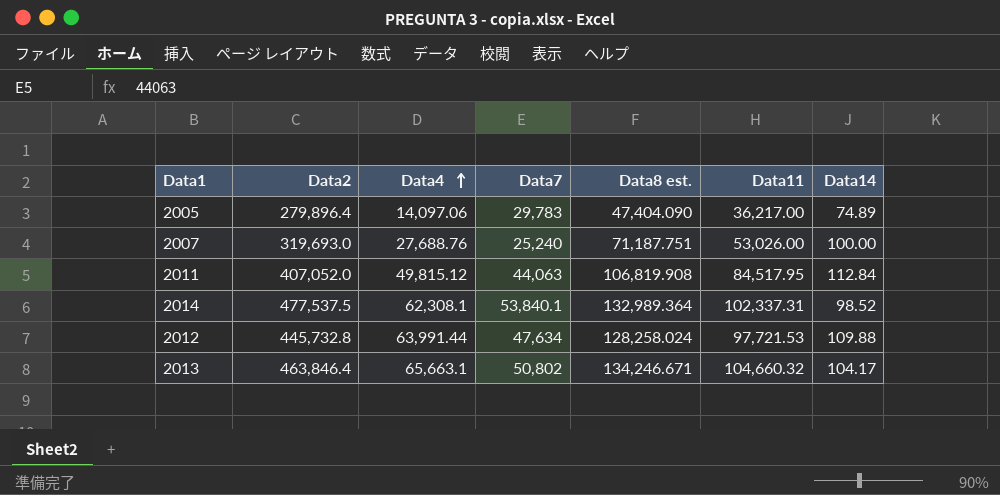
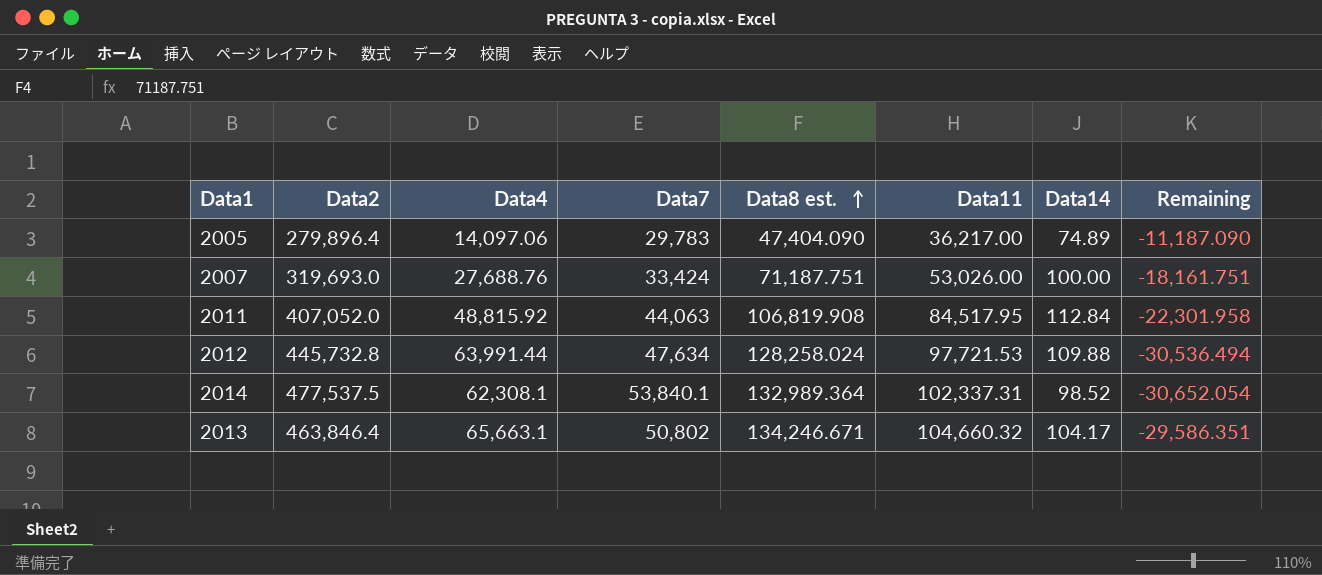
row order: Data4 ascending -> Data8 est. ascending
column Remaining | formula: none -> [Data11] - [Data8 est.]
2007 | Data7: 25,240 -> 33,424
2011 | Data4: 49,815.12 -> 48,815.92

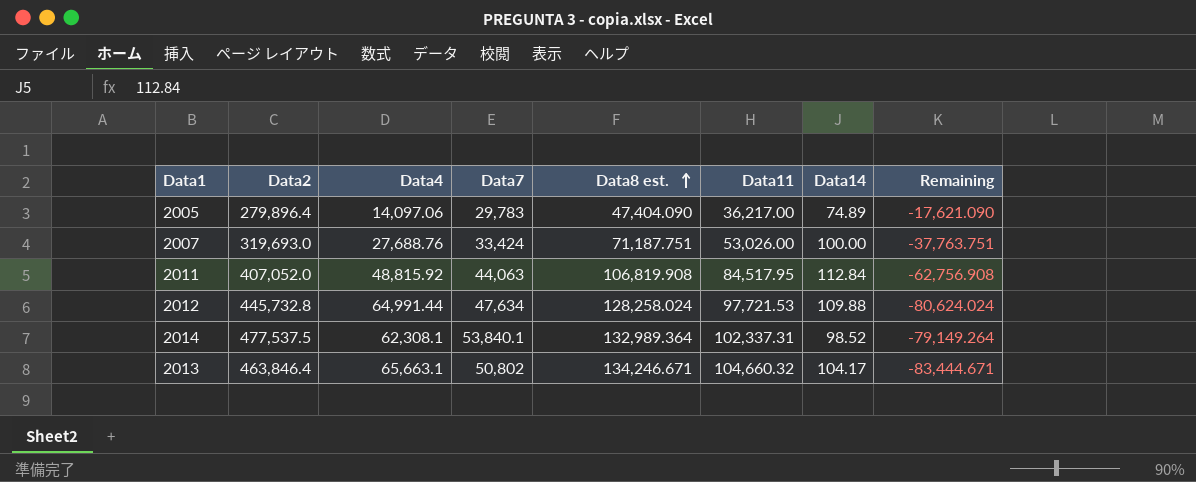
column Remaining | formula: [Data11] - [Data8 est.] -> [Data7] - [Data8 est.]
2012 | Data4: 63,991.44 -> 64,991.44

